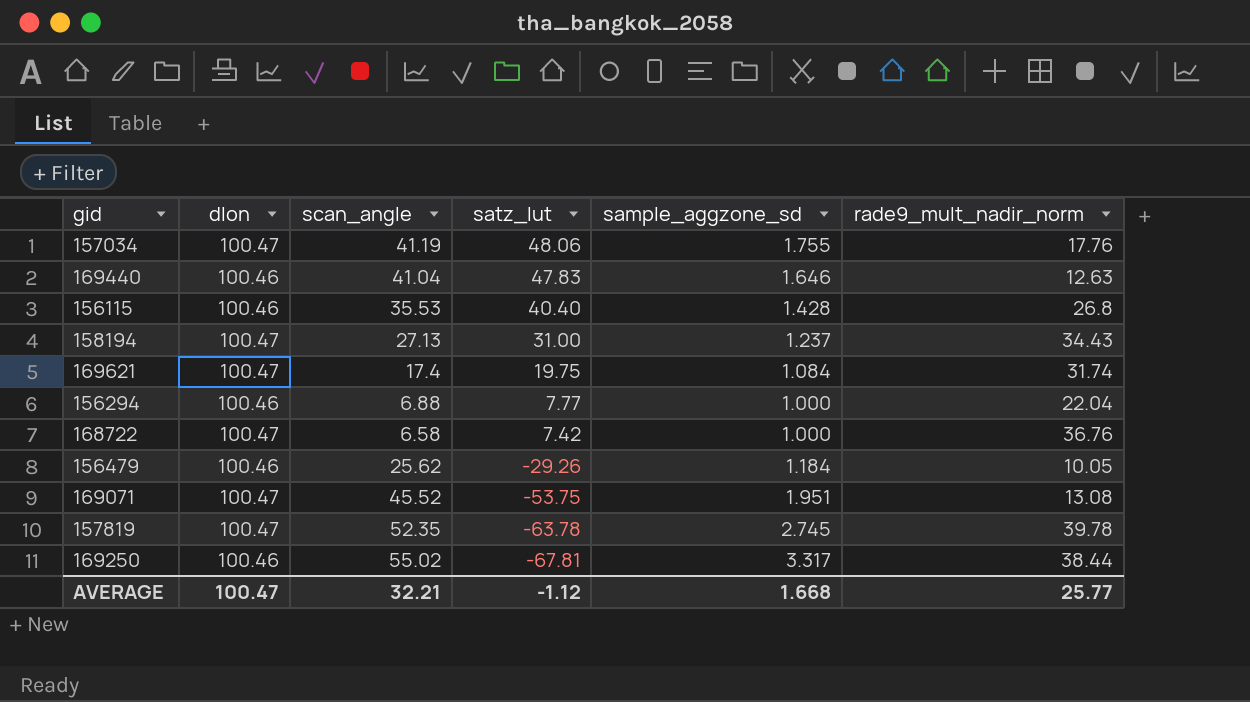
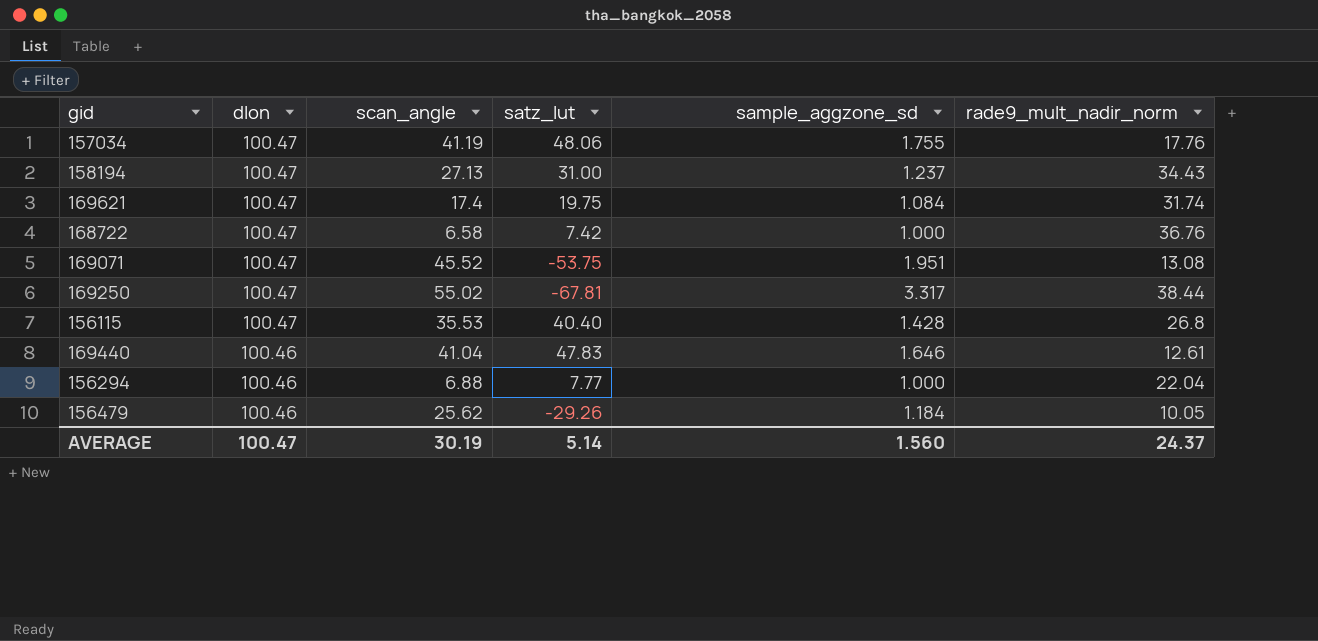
row order: satz_lut descending -> dlon descending
row 157819: 100.47 | 52.35 | -63.78 | 2.745 | 39.78 -> none
169250 | dlon: 100.46 -> 100.47
156115 | dlon: 100.46 -> 100.47
169440 | rade9_mult_nadir_norm: 12.63 -> 12.61
AVERAGE | scan_angle: 32.21 -> 30.19
AVERAGE | satz_lut: -1.12 -> 5.14
AVERAGE | sample_aggzone_sd: 1.668 -> 1.560
AVERAGE | rade9_mult_nadir_norm: 25.77 -> 24.37

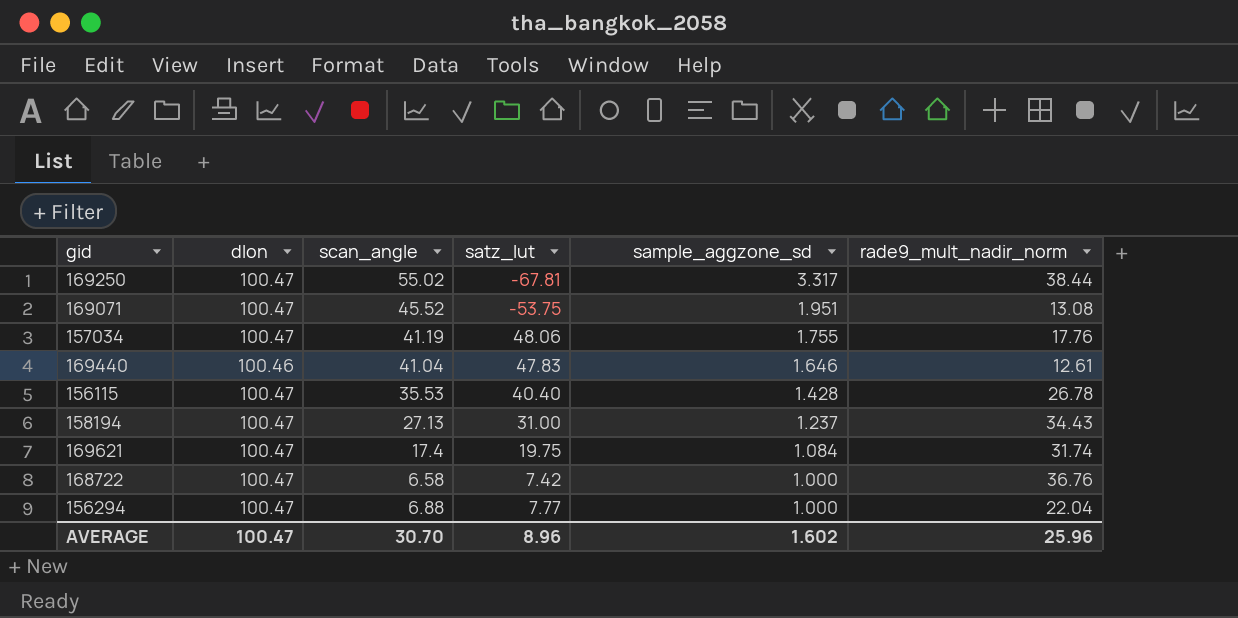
row order: dlon descending -> sample_aggzone_sd descending
row 156479: 100.46 | 25.62 | -29.26 | 1.184 | 10.05 -> none
156115 | rade9_mult_nadir_norm: 26.8 -> 26.78
156294 | dlon: 100.46 -> 100.47
AVERAGE | scan_angle: 30.19 -> 30.70
AVERAGE | satz_lut: 5.14 -> 8.96
AVERAGE | sample_aggzone_sd: 1.560 -> 1.602
AVERAGE | rade9_mult_nadir_norm: 24.37 -> 25.96

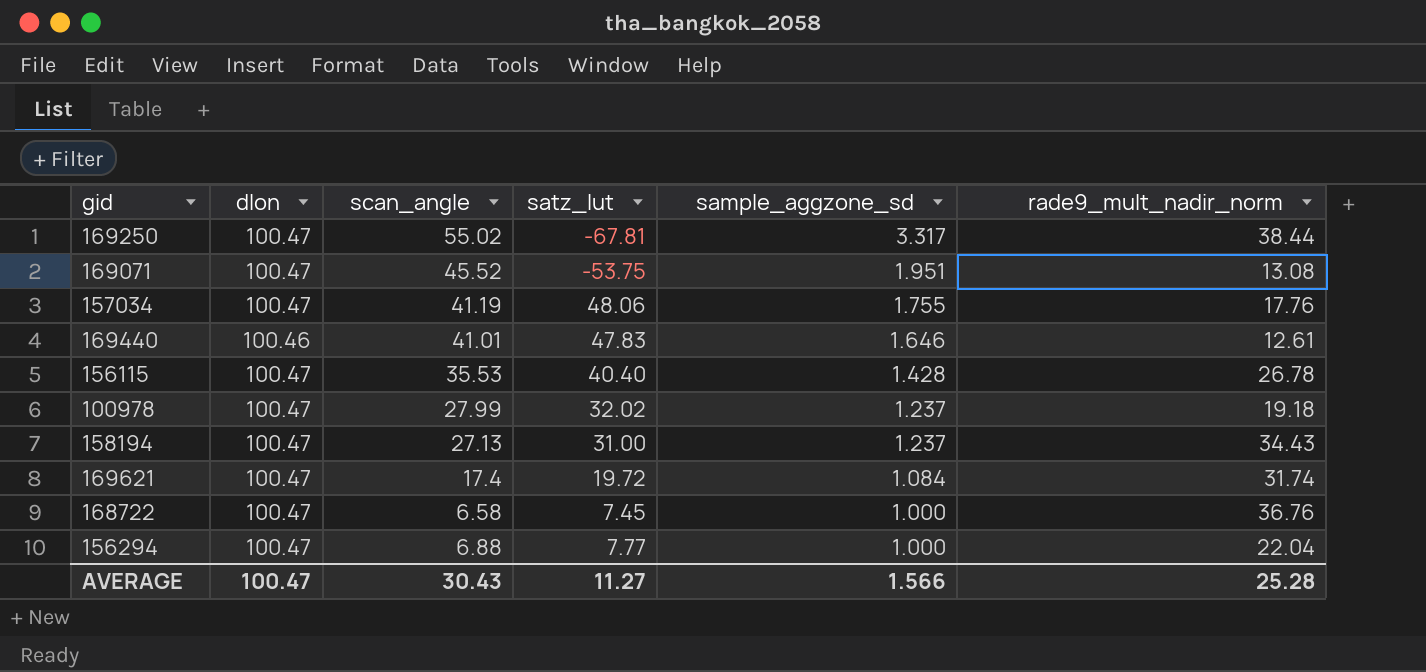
169440 | scan_angle: 41.04 -> 41.01
row 100978: none -> 100.47 | 27.99 | 32.02 | 1.237 | 19.18
169621 | satz_lut: 19.75 -> 19.72
168722 | satz_lut: 7.42 -> 7.45
AVERAGE | scan_angle: 30.70 -> 30.43
AVERAGE | satz_lut: 8.96 -> 11.27
AVERAGE | sample_aggzone_sd: 1.602 -> 1.566
AVERAGE | rade9_mult_nadir_norm: 25.96 -> 25.28

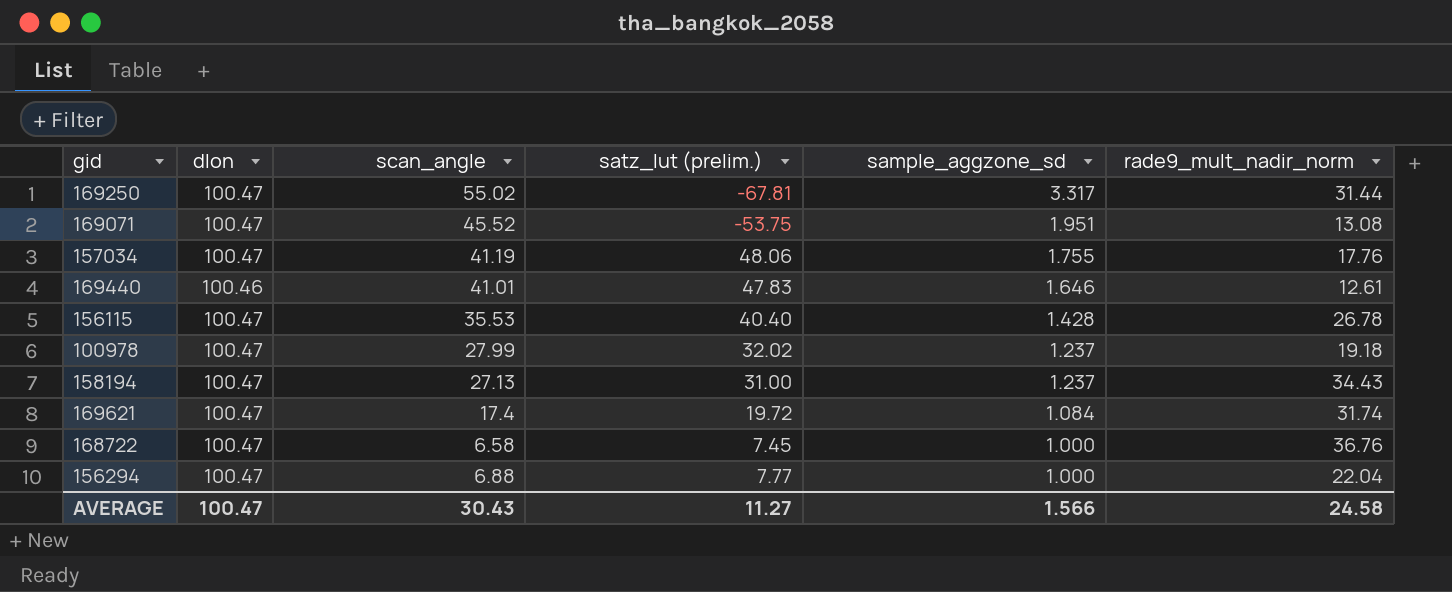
column name: satz_lut -> satz_lut (prelim.)
169250 | rade9_mult_nadir_norm: 38.44 -> 31.44
AVERAGE | rade9_mult_nadir_norm: 25.28 -> 24.58

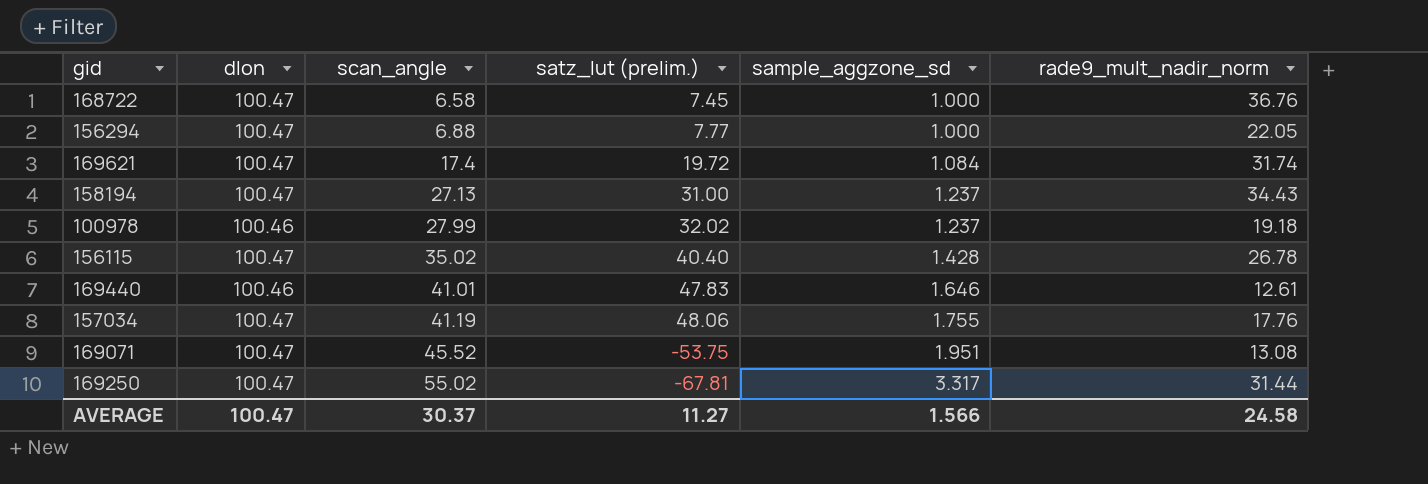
row order: sample_aggzone_sd descending -> scan_angle ascending
156294 | rade9_mult_nadir_norm: 22.04 -> 22.05
100978 | dlon: 100.47 -> 100.46
156115 | scan_angle: 35.53 -> 35.02
AVERAGE | scan_angle: 30.43 -> 30.37

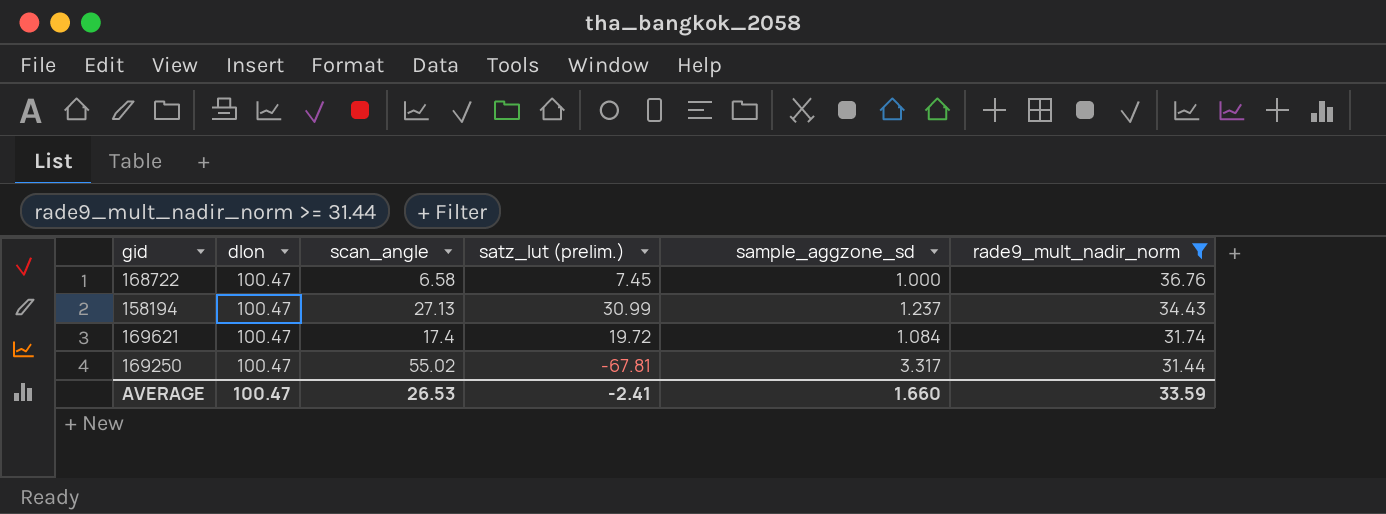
filter: none -> rade9_mult_nadir_norm >= 31.44
row order: scan_angle ascending -> rade9_mult_nadir_norm descending
158194 | satz_lut (prelim.): 31.00 -> 30.99
AVERAGE | scan_angle: 30.37 -> 26.53
AVERAGE | satz_lut (prelim.): 11.27 -> -2.41
AVERAGE | sample_aggzone_sd: 1.566 -> 1.660
AVERAGE | rade9_mult_nadir_norm: 24.58 -> 33.59

